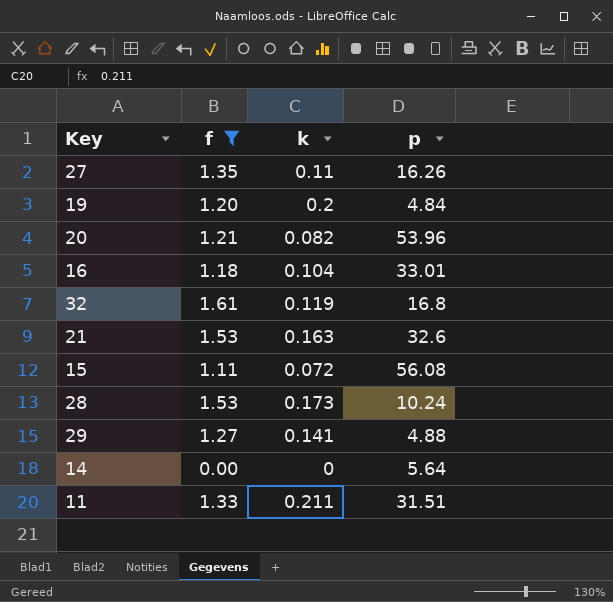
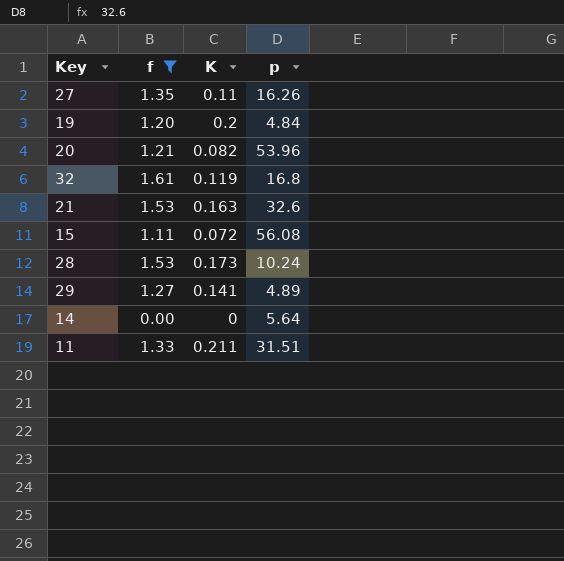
column name: k -> K
row 16: 1.18 | 0.104 | 33.01 -> none
29 | p: 4.88 -> 4.89

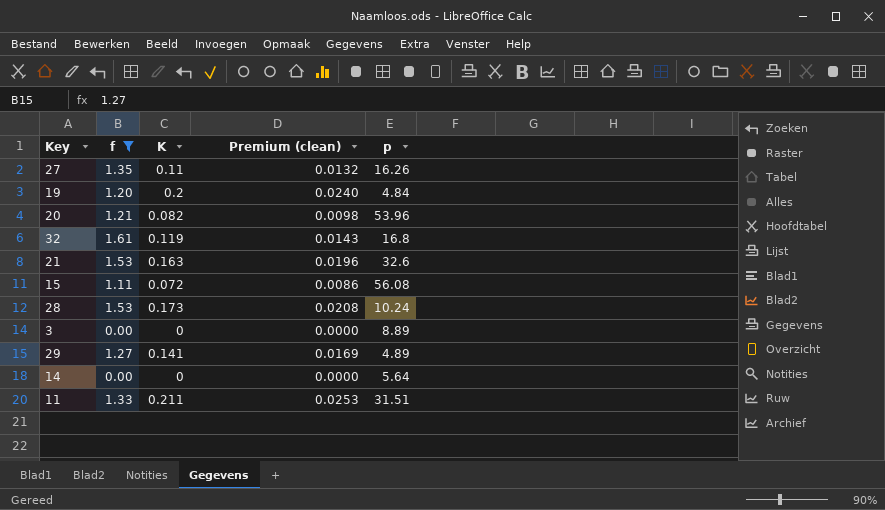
column Premium (clean) | formula: none -> [K] * 0.12
row 3: none -> 0.00 | 0 | 0.0000 | 8.89

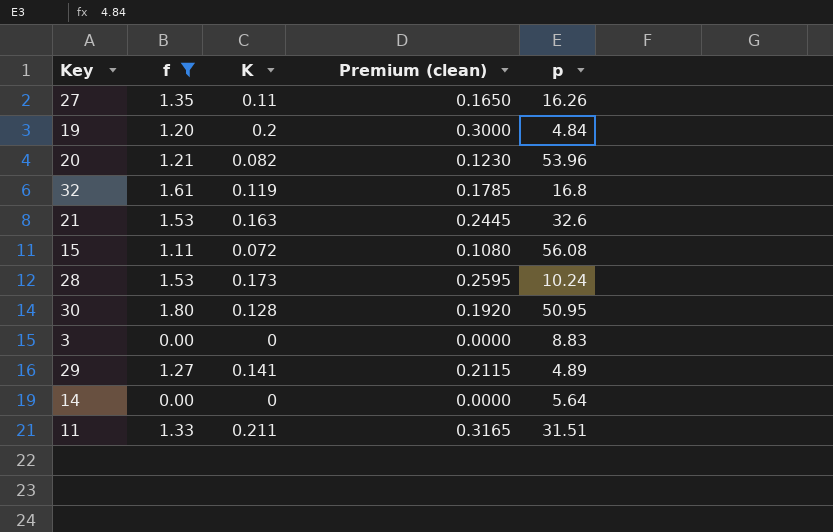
column Premium (clean) | formula: [K] * 0.12 -> [K] * 1.5
row 30: none -> 1.80 | 0.128 | 0.1920 | 50.95
3 | p: 8.89 -> 8.83

